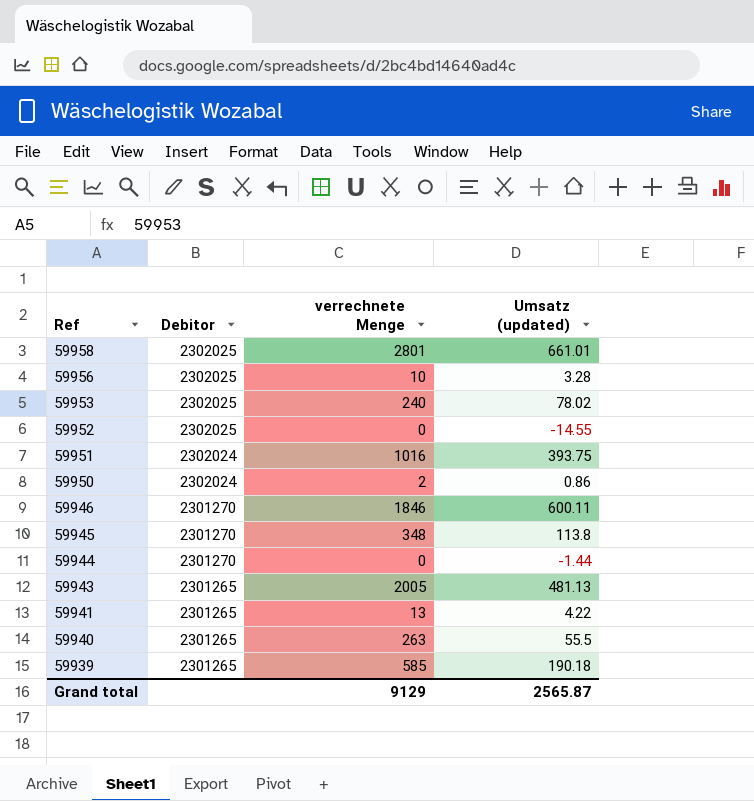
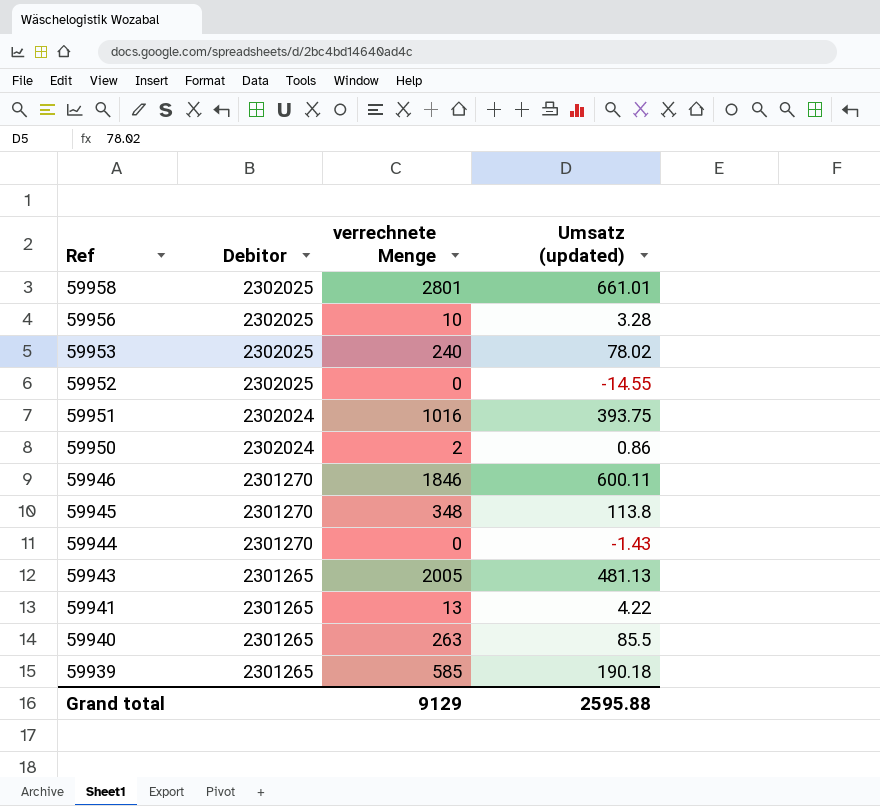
59944 | Umsatz (updated): -1.44 -> -1.43
59940 | Umsatz (updated): 55.5 -> 85.5
Grand total | Umsatz (updated): 2565.87 -> 2595.88

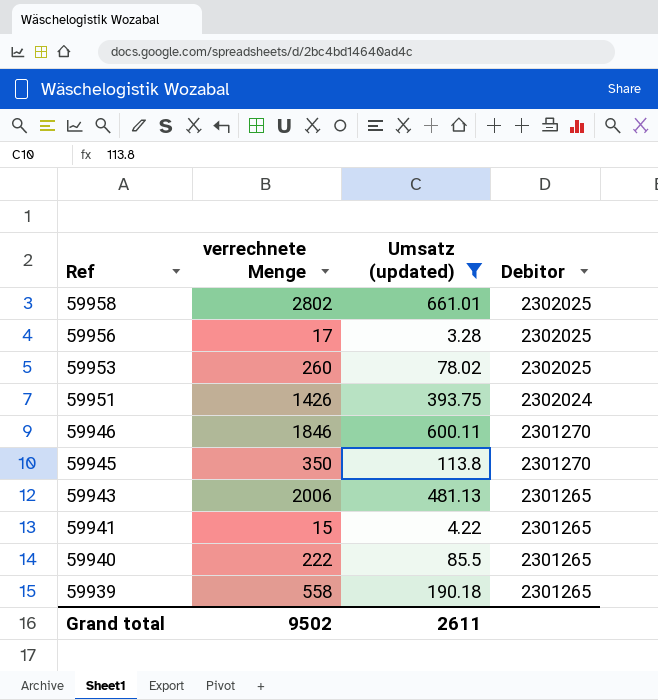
filter: none -> Umsatz (updated) >= 3.28
column Debitor | position: 2 -> 4
59958 | verrechnete Menge: 2801 -> 2802
59956 | verrechnete Menge: 10 -> 17
59953 | verrechnete Menge: 240 -> 260
59951 | verrechnete Menge: 1016 -> 1426
59945 | verrechnete Menge: 348 -> 350
59943 | verrechnete Menge: 2005 -> 2006
59941 | verrechnete Menge: 13 -> 15
59940 | verrechnete Menge: 263 -> 222
59939 | verrechnete Menge: 585 -> 558
Grand total | verrechnete Menge: 9129 -> 9502
Grand total | Umsatz (updated): 2595.88 -> 2611

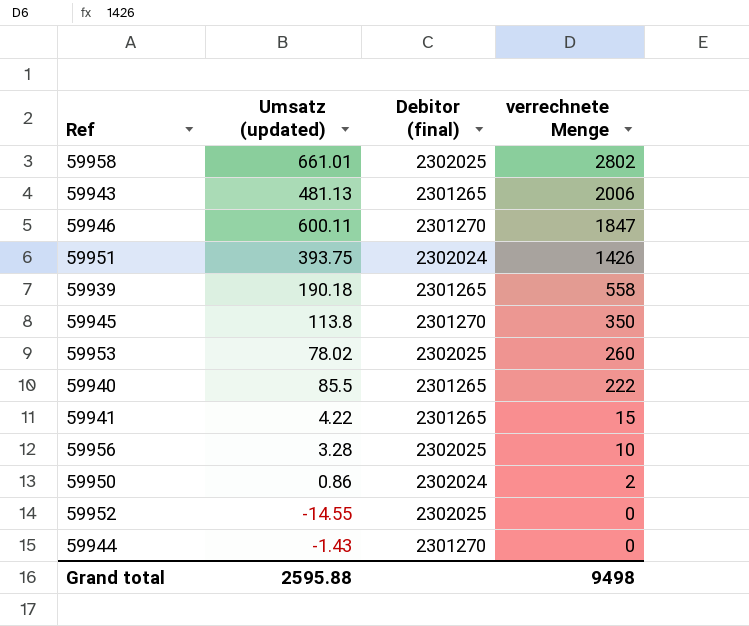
filter: Umsatz (updated) >= 3.28 -> none
row order: Ref descending -> verrechnete Menge descending
column name: Debitor -> Debitor (final)
column verrechnete Menge | position: 2 -> 4
59946 | verrechnete Menge: 1846 -> 1847
59956 | verrechnete Menge: 17 -> 10
Grand total | Umsatz (updated): 2611 -> 2595.88
Grand total | verrechnete Menge: 9502 -> 9498

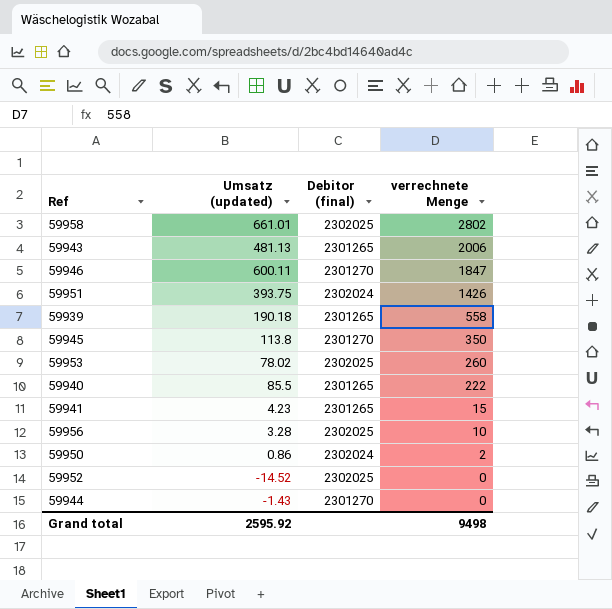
59941 | Umsatz (updated): 4.22 -> 4.23
59952 | Umsatz (updated): -14.55 -> -14.52
Grand total | Umsatz (updated): 2595.88 -> 2595.92

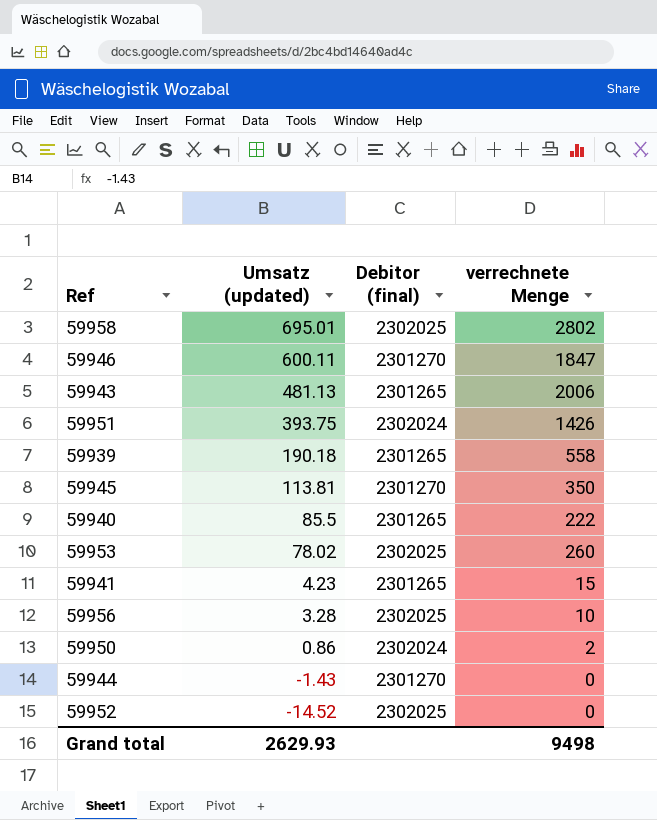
row order: verrechnete Menge descending -> Umsatz (updated) descending
59958 | Umsatz (updated): 661.01 -> 695.01
59945 | Umsatz (updated): 113.8 -> 113.81
Grand total | Umsatz (updated): 2595.92 -> 2629.93

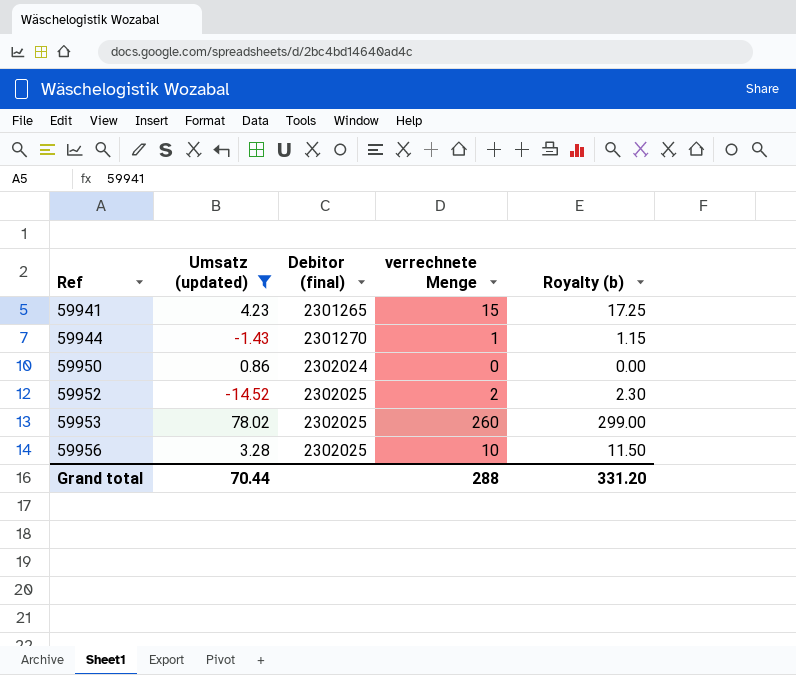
filter: none -> Umsatz (updated) <= 78.02
row order: Umsatz (updated) descending -> Ref ascending
column Royalty (b) | formula: none -> [verrechnete Menge] * 1.15
59944 | verrechnete Menge: 0 -> 1
59950 | verrechnete Menge: 2 -> 0
59952 | verrechnete Menge: 0 -> 2
Grand total | Umsatz (updated): 2629.93 -> 70.44
Grand total | verrechnete Menge: 9498 -> 288

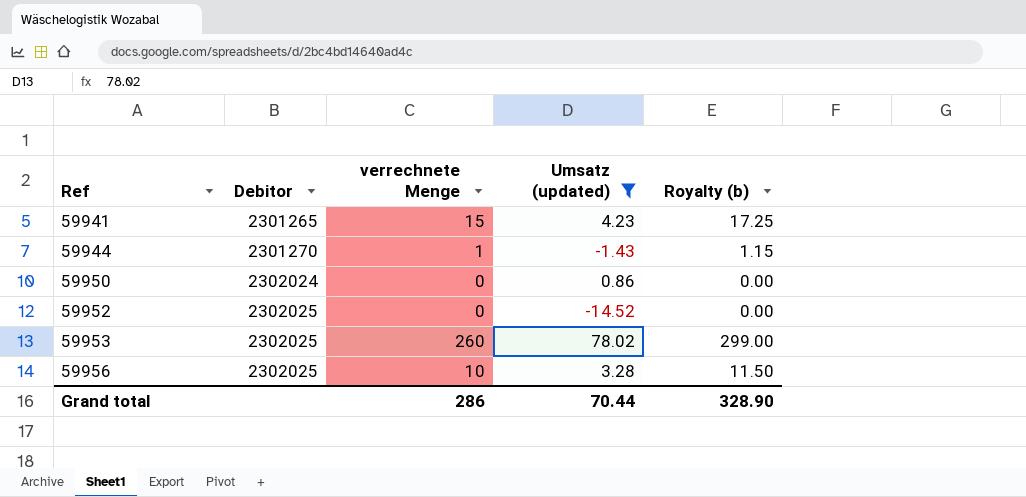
column name: Debitor (final) -> Debitor
column Umsatz (updated) | position: 2 -> 4
59952 | verrechnete Menge: 2 -> 0
59952 | Royalty (b): 2.30 -> 0.00
Grand total | verrechnete Menge: 288 -> 286
Grand total | Royalty (b): 331.20 -> 328.90

